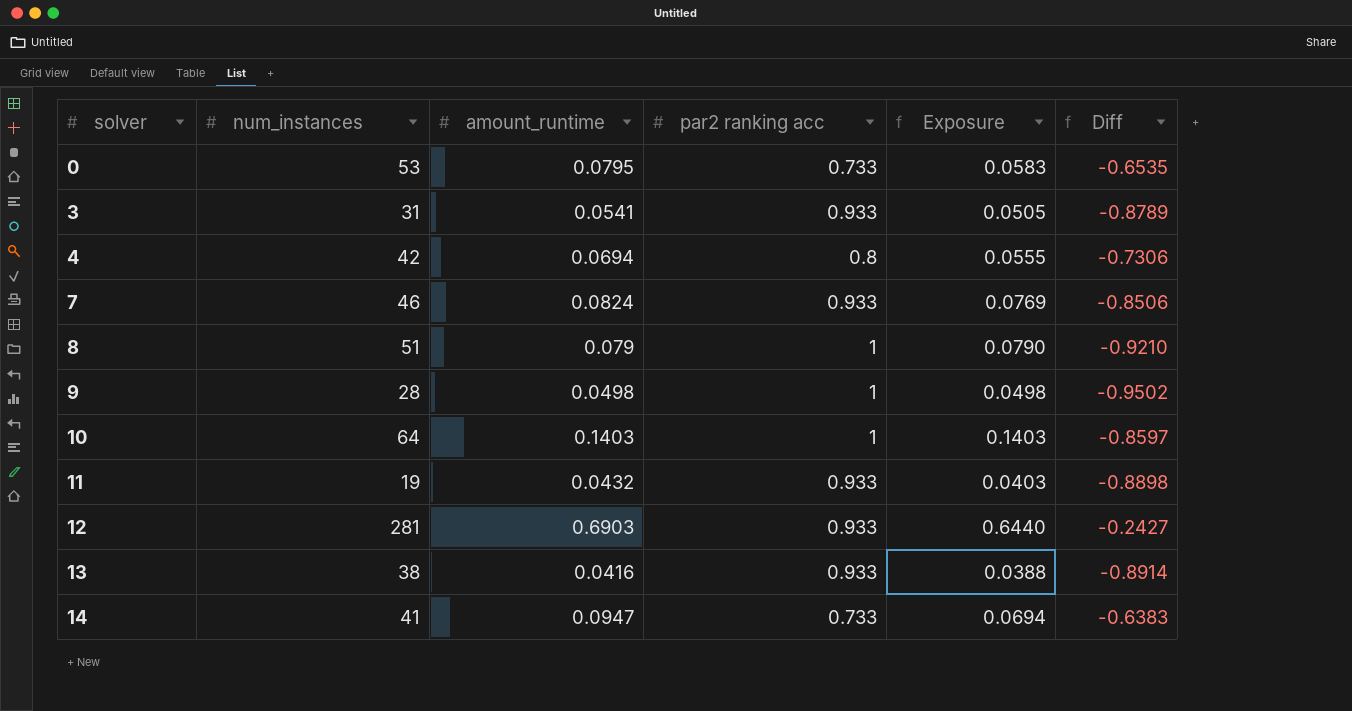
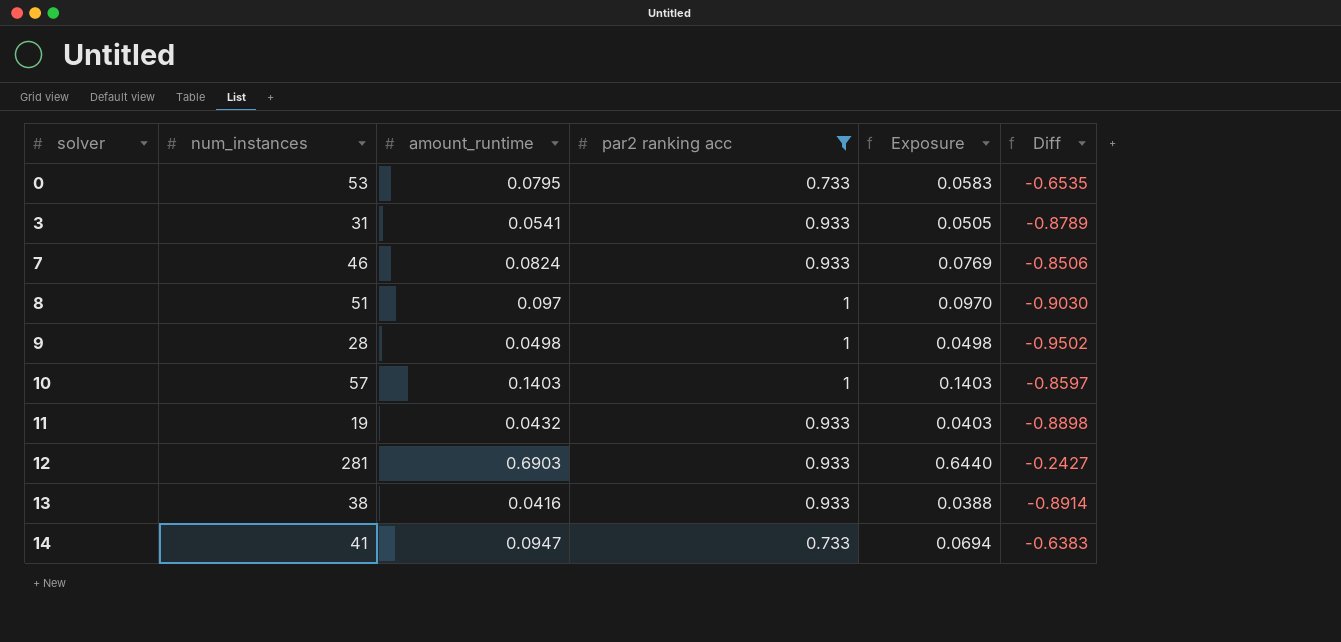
filter: none -> par2 ranking acc != 0.8
8 | amount_runtime: 0.079 -> 0.097
8 | Exposure: 0.0790 -> 0.0970
8 | Diff: -0.9210 -> -0.9030
10 | num_instances: 64 -> 57

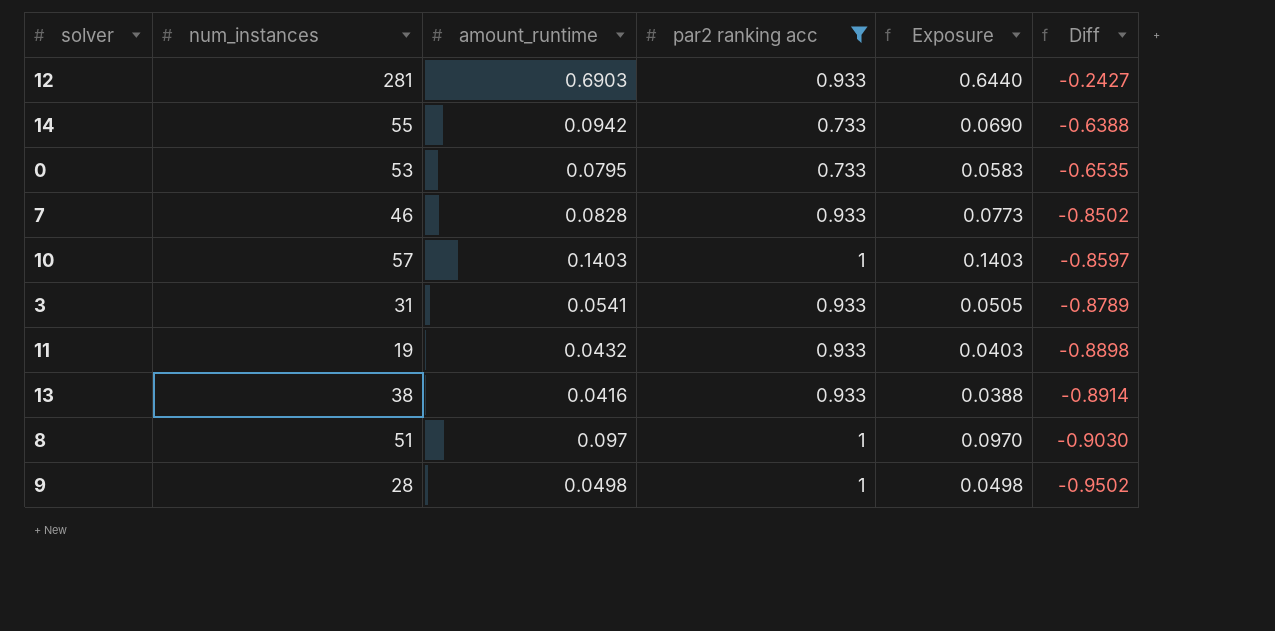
row order: solver ascending -> Diff descending
14 | num_instances: 41 -> 55
14 | amount_runtime: 0.0947 -> 0.0942
14 | Exposure: 0.0694 -> 0.0690
14 | Diff: -0.6383 -> -0.6388
7 | amount_runtime: 0.0824 -> 0.0828
7 | Exposure: 0.0769 -> 0.0773
7 | Diff: -0.8506 -> -0.8502

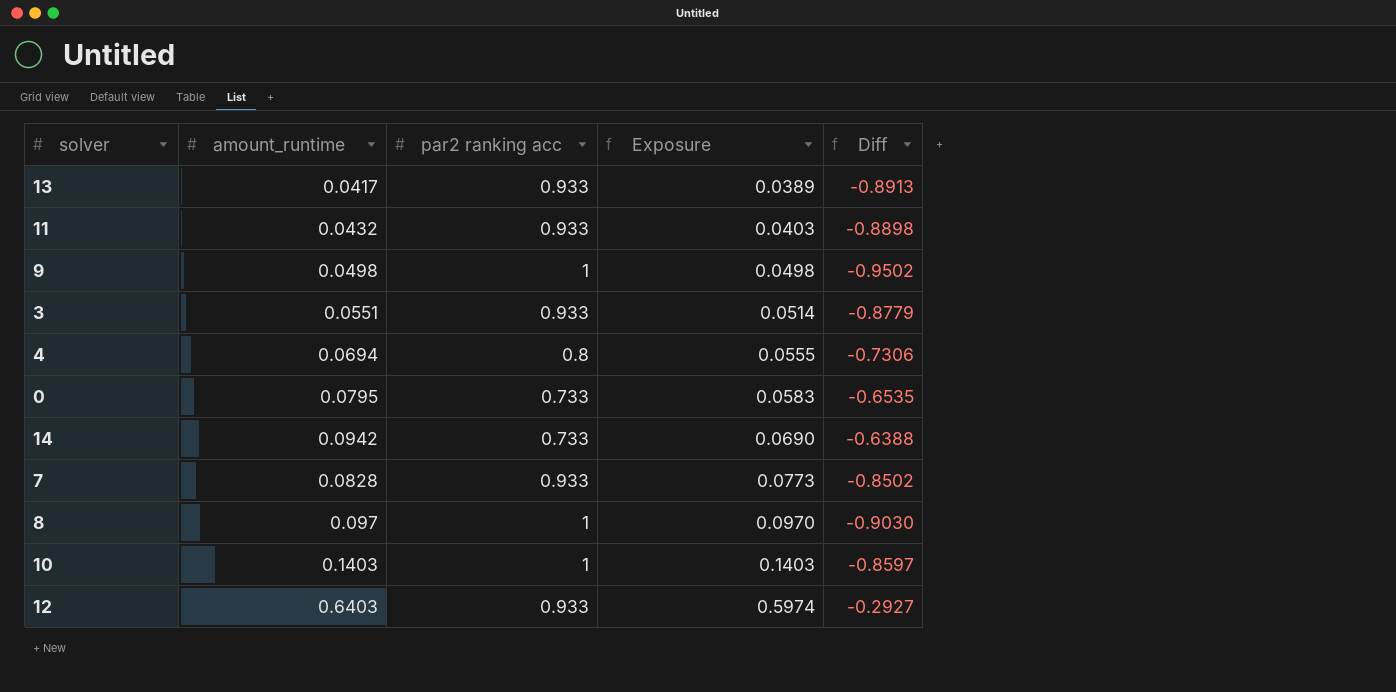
filter: par2 ranking acc != 0.8 -> none
row order: Diff descending -> Exposure ascending
column num_instances | position: 2 -> none
13 | amount_runtime: 0.0416 -> 0.0417
13 | Exposure: 0.0388 -> 0.0389
13 | Diff: -0.8914 -> -0.8913
3 | amount_runtime: 0.0541 -> 0.0551
3 | Exposure: 0.0505 -> 0.0514
3 | Diff: -0.8789 -> -0.8779
12 | amount_runtime: 0.6903 -> 0.6403
12 | Exposure: 0.6440 -> 0.5974
12 | Diff: -0.2427 -> -0.2927

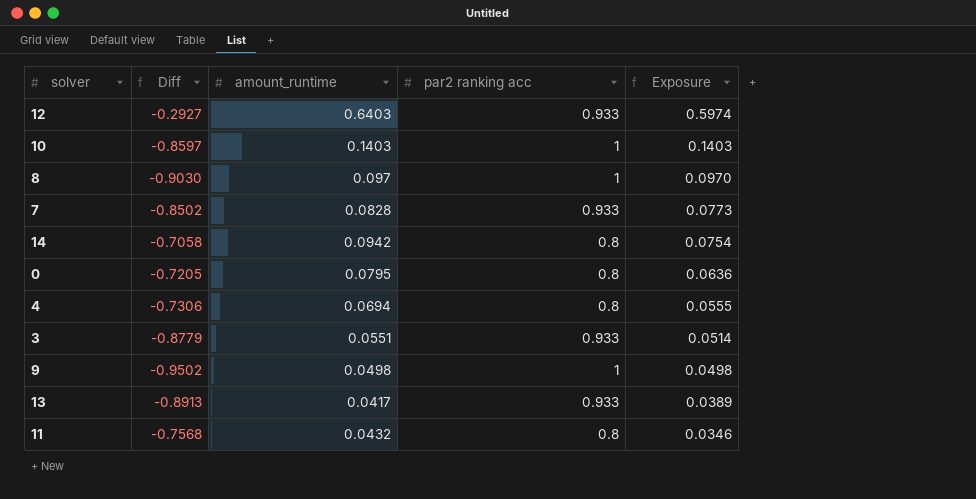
row order: Exposure ascending -> Exposure descending
column Diff | position: 5 -> 2
14 | Diff: -0.6388 -> -0.7058
14 | par2 ranking acc: 0.733 -> 0.8
14 | Exposure: 0.0690 -> 0.0754
0 | Diff: -0.6535 -> -0.7205
0 | par2 ranking acc: 0.733 -> 0.8
0 | Exposure: 0.0583 -> 0.0636
11 | Diff: -0.8898 -> -0.7568
11 | par2 ranking acc: 0.933 -> 0.8
11 | Exposure: 0.0403 -> 0.0346

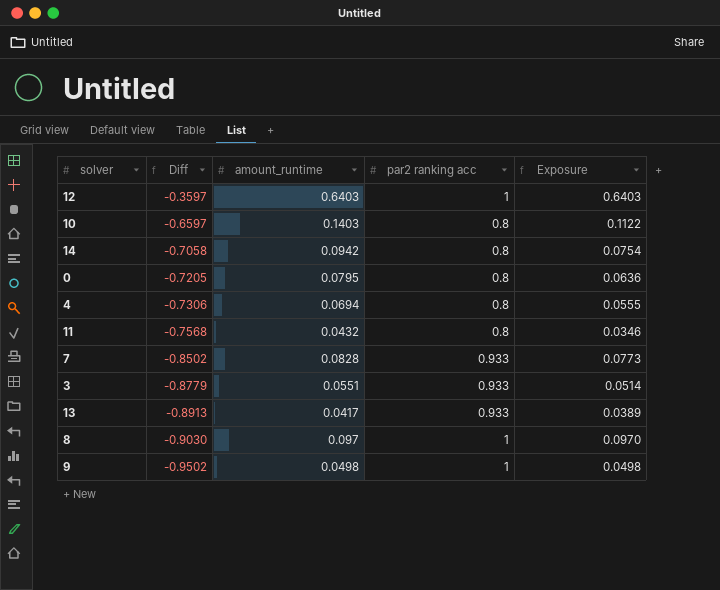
row order: Exposure descending -> Diff descending
12 | Diff: -0.2927 -> -0.3597
12 | par2 ranking acc: 0.933 -> 1
12 | Exposure: 0.5974 -> 0.6403
10 | Diff: -0.8597 -> -0.6597
10 | par2 ranking acc: 1 -> 0.8
10 | Exposure: 0.1403 -> 0.1122

